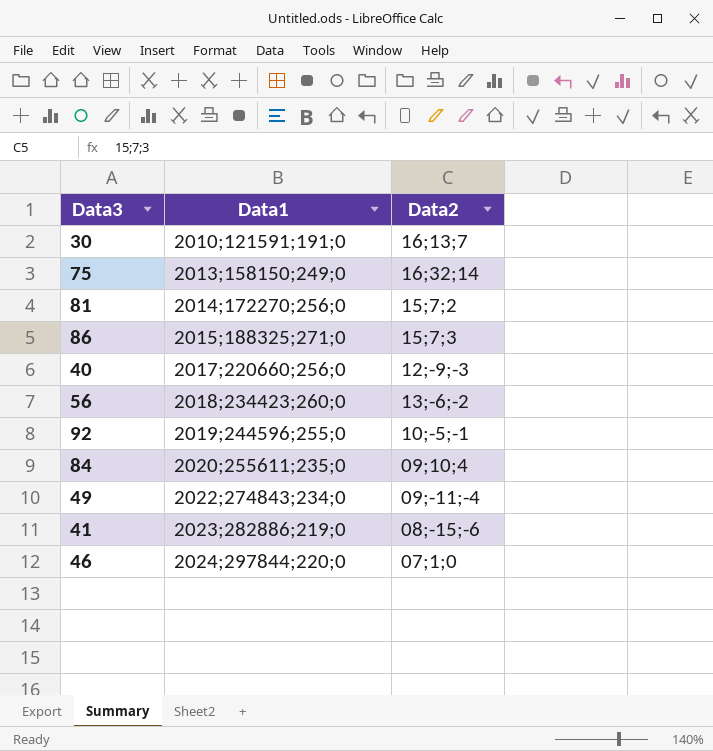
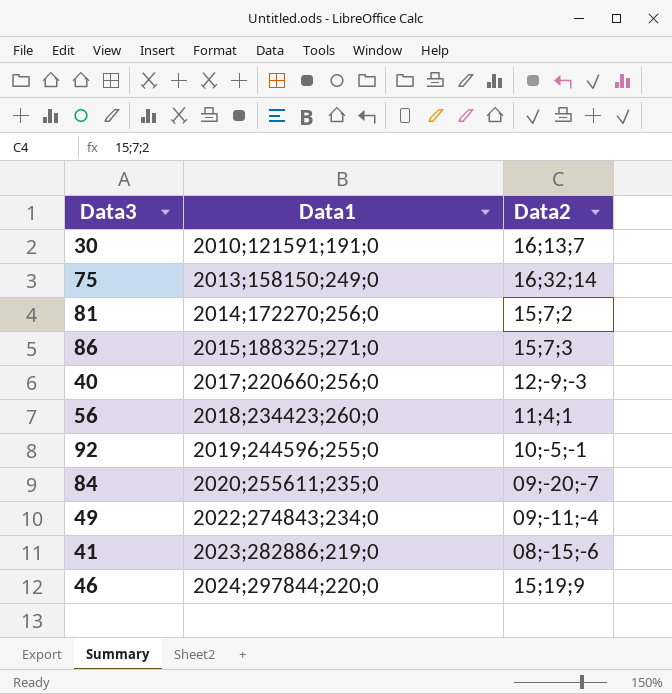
56 | Data2: 13;-6;-2 -> 11;4;1
84 | Data2: 09;10;4 -> 09;-20;-7
46 | Data2: 07;1;0 -> 15;19;9

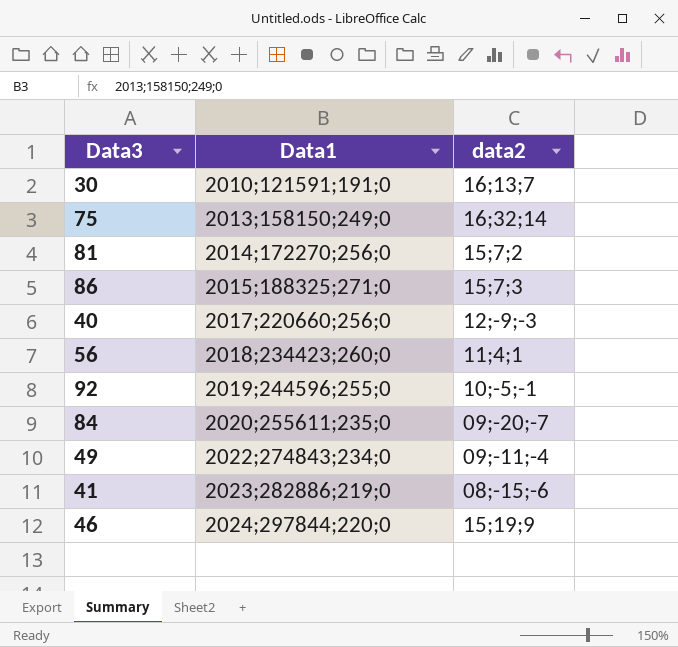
column name: Data2 -> data2

